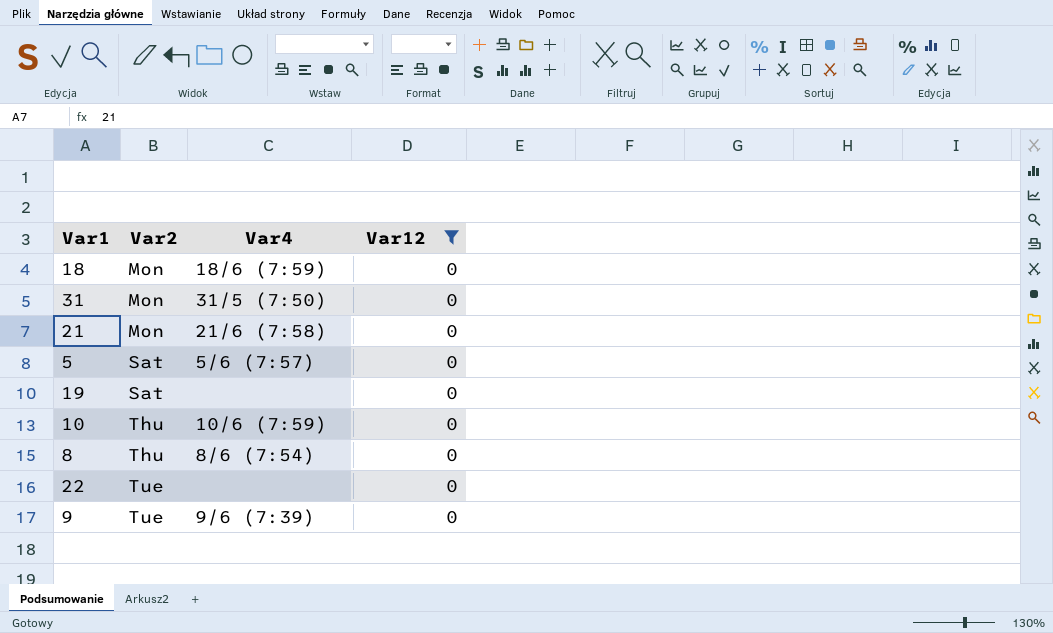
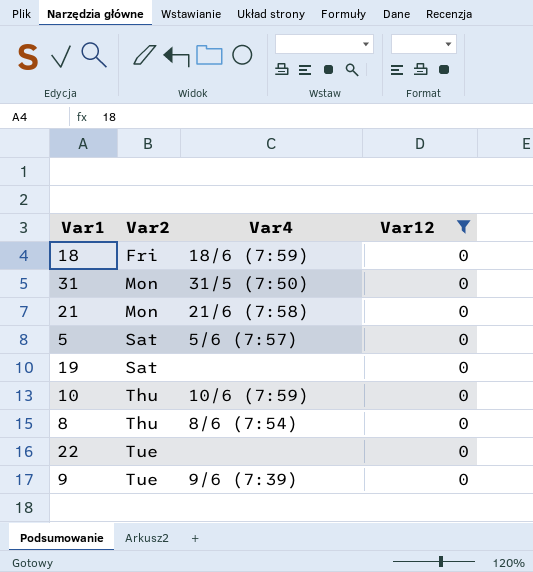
18 | Var2: Mon -> Fri

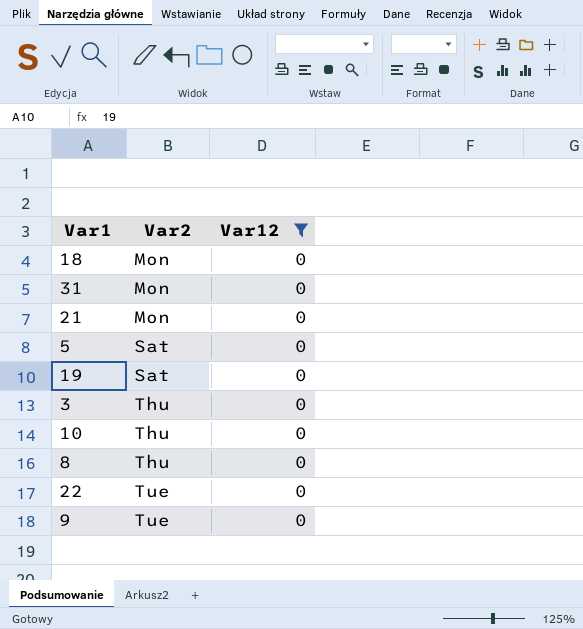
column Var4 | position: 3 -> none
18 | Var2: Fri -> Mon
row 3: none -> Thu | 0

